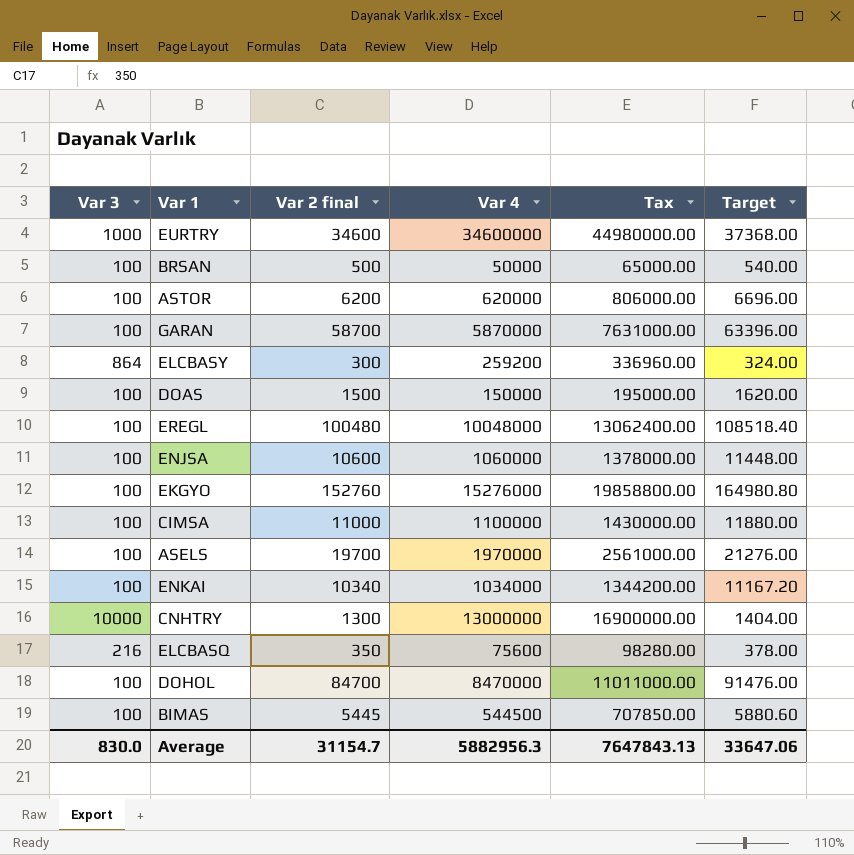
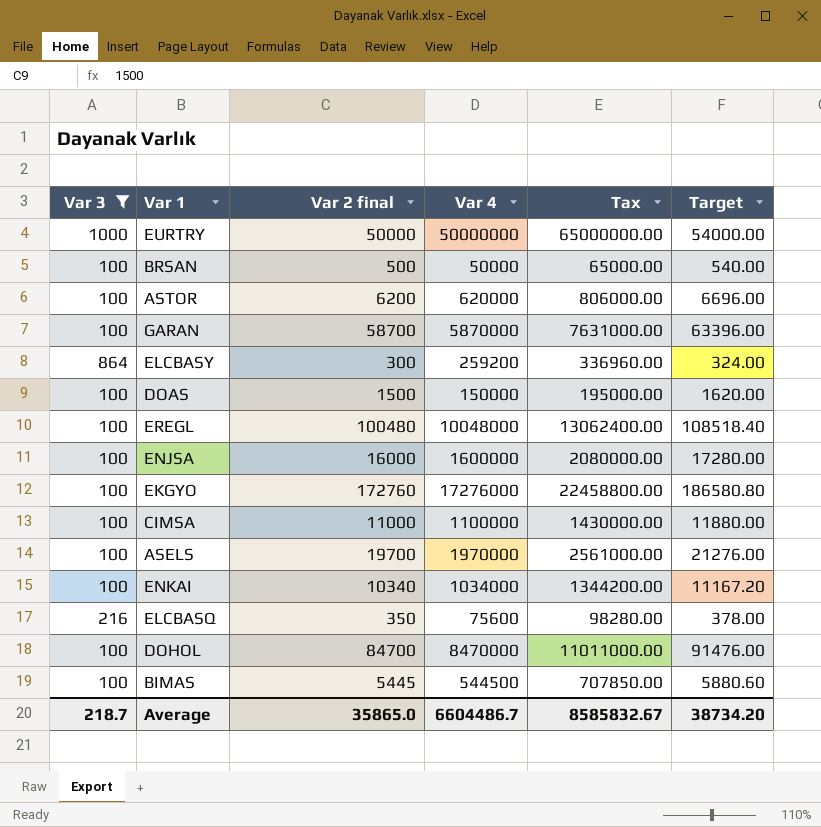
filter: none -> Var 3 != 10000
EURTRY | Var 2 final: 34600 -> 50000
EURTRY | Var 4: 34600000 -> 50000000
EURTRY | Tax: 44980000.00 -> 65000000.00
EURTRY | Target: 37368.00 -> 54000.00
ENJSA | Var 2 final: 10600 -> 16000
ENJSA | Var 4: 1060000 -> 1600000
ENJSA | Tax: 1378000.00 -> 2080000.00
ENJSA | Target: 11448.00 -> 17280.00
EKGYO | Var 2 final: 152760 -> 172760
EKGYO | Var 4: 15276000 -> 17276000
EKGYO | Tax: 19858800.00 -> 22458800.00
EKGYO | Target: 164980.80 -> 186580.80
Average | Var 3: 830.0 -> 218.7
Average | Var 2 final: 31154.7 -> 35865.0
Average | Var 4: 5882956.3 -> 6604486.7
Average | Tax: 7647843.13 -> 8585832.67
Average | Target: 33647.06 -> 38734.20

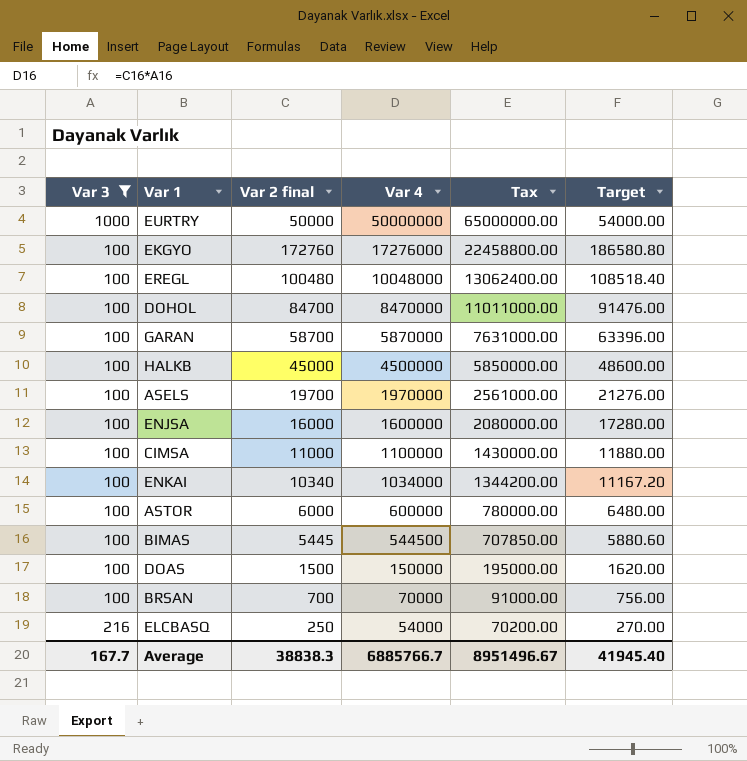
row order: none -> Var 4 descending
row ELCBASY: 864 | 300 | 259200 | 336960.00 | 324.00 -> none
row HALKB: none -> 100 | 45000 | 4500000 | 5850000.00 | 48600.00
ASTOR | Var 2 final: 6200 -> 6000
ASTOR | Var 4: 620000 -> 600000
ASTOR | Tax: 806000.00 -> 780000.00
ASTOR | Target: 6696.00 -> 6480.00
BRSAN | Var 2 final: 500 -> 700
BRSAN | Var 4: 50000 -> 70000
BRSAN | Tax: 65000.00 -> 91000.00
BRSAN | Target: 540.00 -> 756.00
ELCBASQ | Var 2 final: 350 -> 250
ELCBASQ | Var 4: 75600 -> 54000
ELCBASQ | Tax: 98280.00 -> 70200.00
ELCBASQ | Target: 378.00 -> 270.00
Average | Var 3: 218.7 -> 167.7
Average | Var 2 final: 35865.0 -> 38838.3
Average | Var 4: 6604486.7 -> 6885766.7
Average | Tax: 8585832.67 -> 8951496.67
Average | Target: 38734.20 -> 41945.40

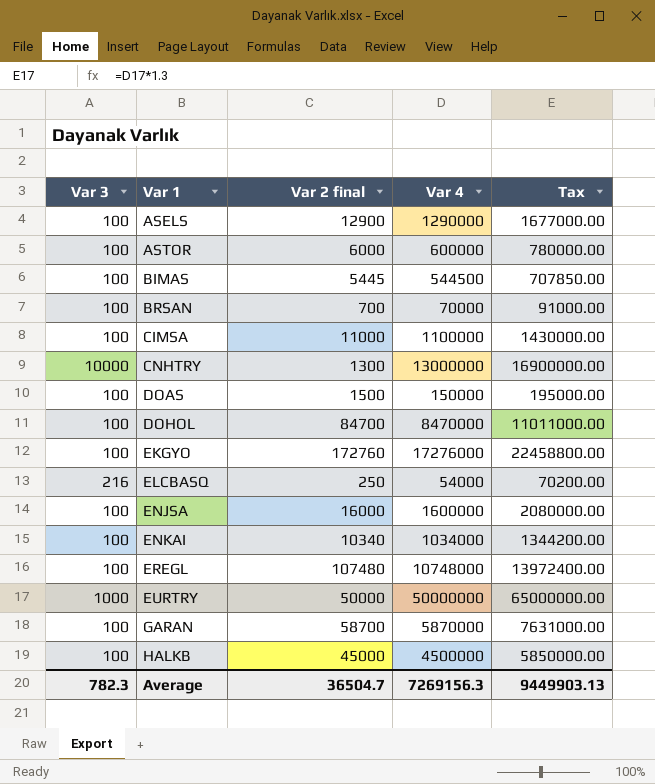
filter: Var 3 != 10000 -> none
row order: Var 4 descending -> Var 1 ascending
column Target | formula: [Var 2 final] * 1.08 -> none
ASELS | Var 2 final: 19700 -> 12900
ASELS | Var 4: 1970000 -> 1290000
ASELS | Tax: 2561000.00 -> 1677000.00
EREGL | Var 2 final: 100480 -> 107480
EREGL | Var 4: 10048000 -> 10748000
EREGL | Tax: 13062400.00 -> 13972400.00
Average | Var 3: 167.7 -> 782.3
Average | Var 2 final: 38838.3 -> 36504.7
Average | Var 4: 6885766.7 -> 7269156.3
Average | Tax: 8951496.67 -> 9449903.13

